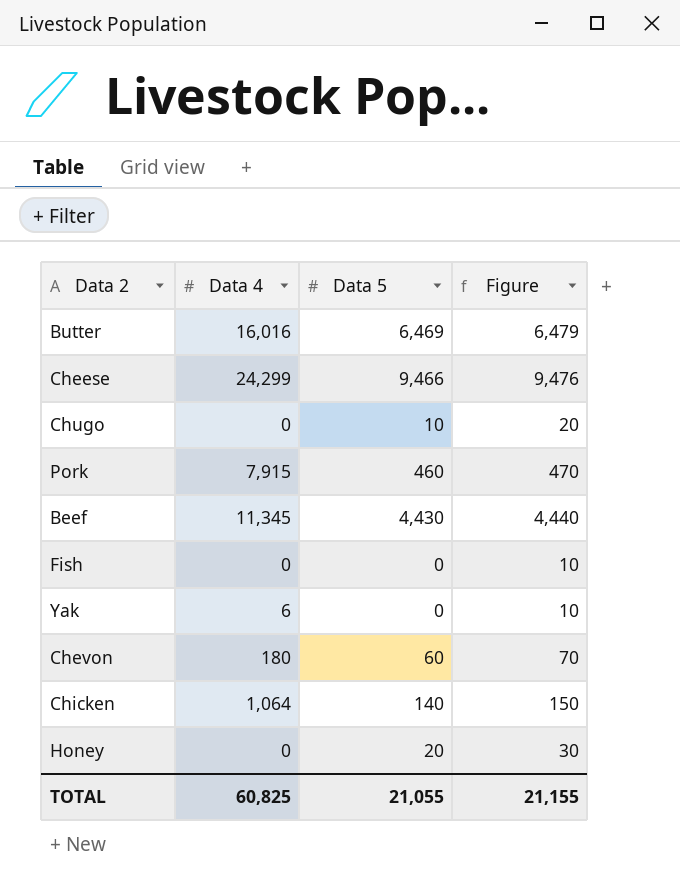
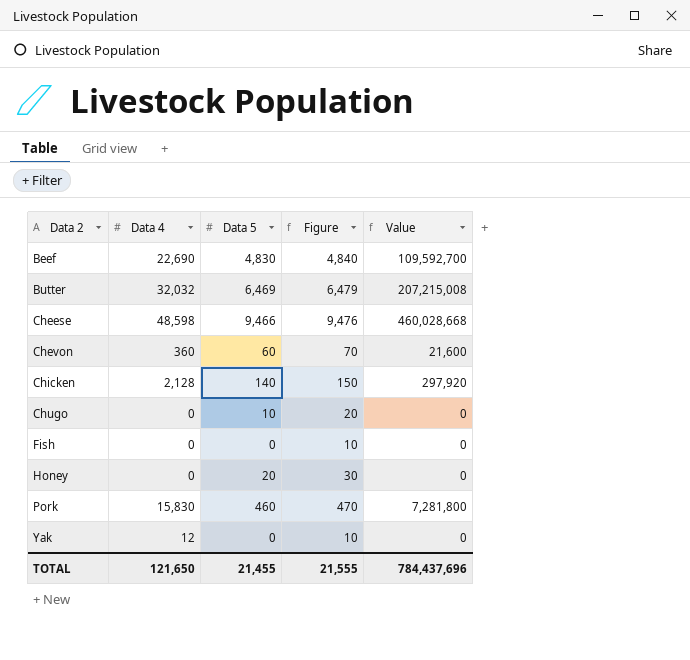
row order: none -> Data 2 ascending
column Value | formula: none -> [Data 4] * [Data 5]
Beef | Data 4: 11,345 -> 22,690
Beef | Data 5: 4,430 -> 4,830
Beef | Figure: 4,440 -> 4,840
Butter | Data 4: 16,016 -> 32,032
Cheese | Data 4: 24,299 -> 48,598
Chevon | Data 4: 180 -> 360
Chicken | Data 4: 1,064 -> 2,128
Pork | Data 4: 7,915 -> 15,830
Yak | Data 4: 6 -> 12
TOTAL | Data 4: 60,825 -> 121,650
TOTAL | Data 5: 21,055 -> 21,455
TOTAL | Figure: 21,155 -> 21,555

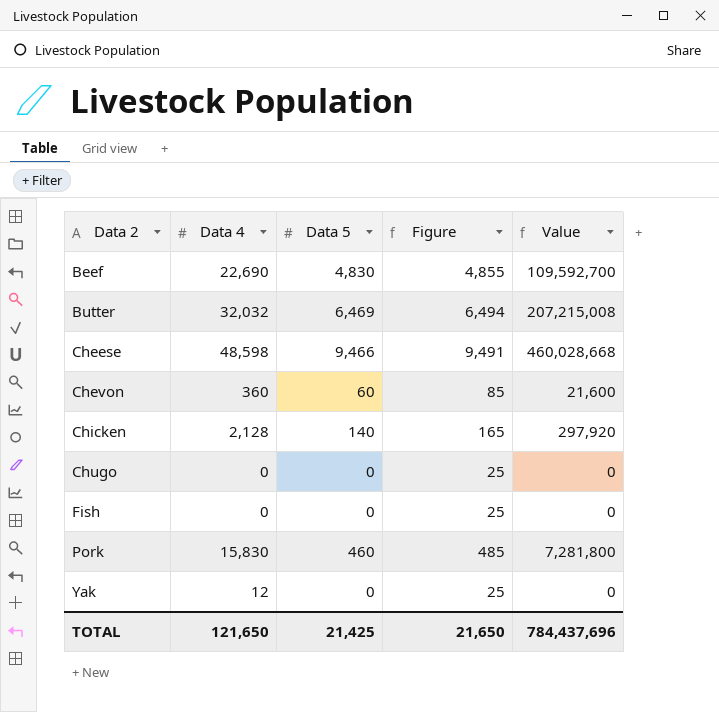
column Figure | formula: [Data 5] + 10 -> [Data 5] + 25
row Honey: 0 | 20 | 30 | 0 -> none
Chugo | Data 5: 10 -> 0
TOTAL | Data 5: 21,455 -> 21,425
TOTAL | Figure: 21,555 -> 21,650

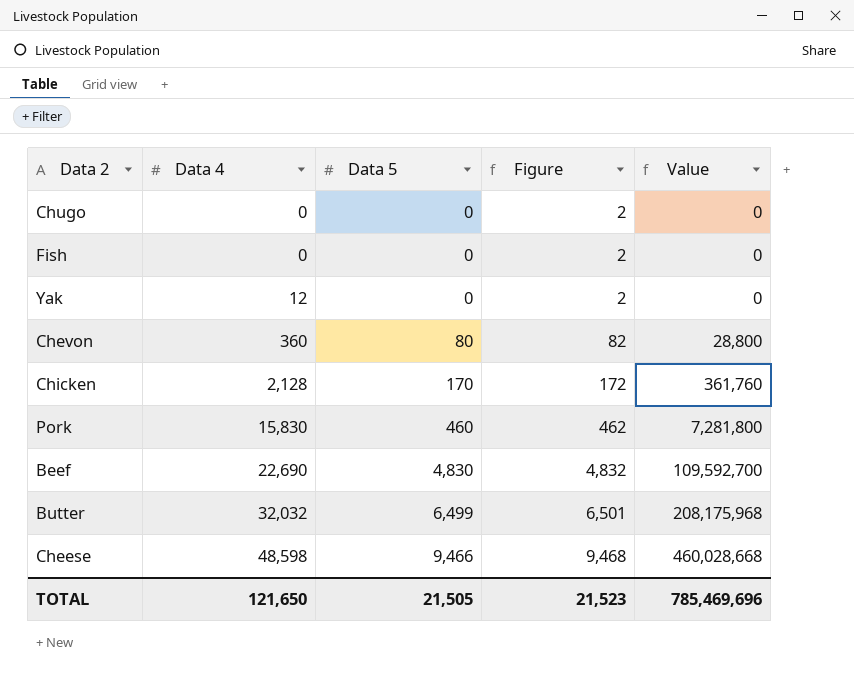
row order: Data 2 ascending -> Data 4 ascending
column Figure | formula: [Data 5] + 25 -> [Data 5] + 2
Chevon | Data 5: 60 -> 80
Chevon | Value: 21,600 -> 28,800
Chicken | Data 5: 140 -> 170
Chicken | Value: 297,920 -> 361,760
Butter | Data 5: 6,469 -> 6,499
Butter | Value: 207,215,008 -> 208,175,968
TOTAL | Data 5: 21,425 -> 21,505
TOTAL | Figure: 21,650 -> 21,523
TOTAL | Value: 784,437,696 -> 785,469,696

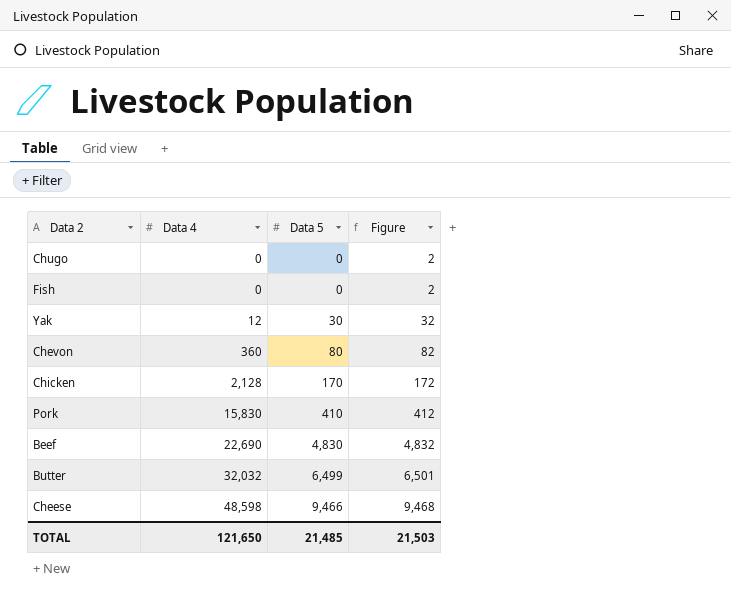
column Value | formula: [Data 4] * [Data 5] -> none
Yak | Data 5: 0 -> 30
Yak | Figure: 2 -> 32
Pork | Data 5: 460 -> 410
Pork | Figure: 462 -> 412
TOTAL | Data 5: 21,505 -> 21,485
TOTAL | Figure: 21,523 -> 21,503

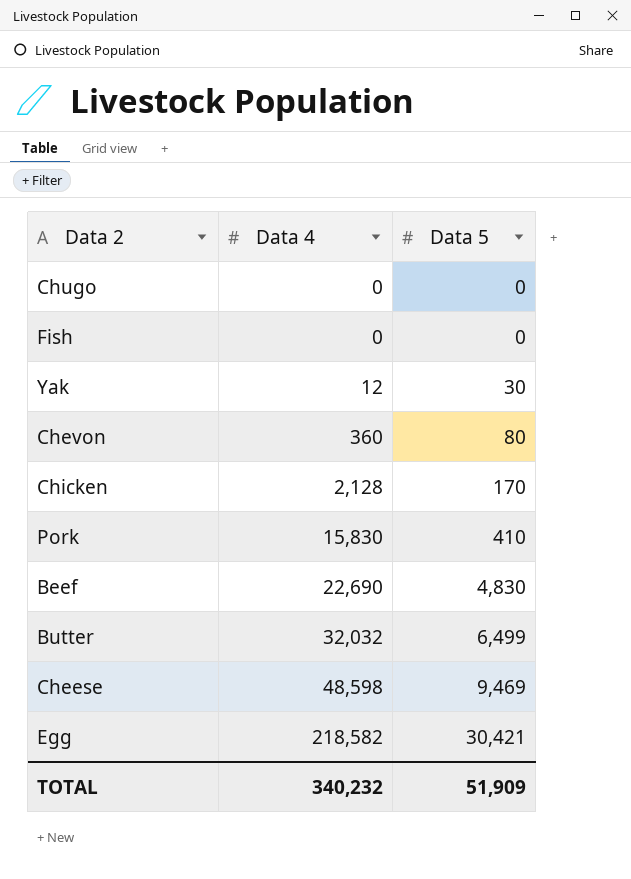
column Figure | formula: [Data 5] + 2 -> none
Cheese | Data 5: 9,466 -> 9,469
row Egg: none -> 218,582 | 30,421
TOTAL | Data 4: 121,650 -> 340,232
TOTAL | Data 5: 21,485 -> 51,909

